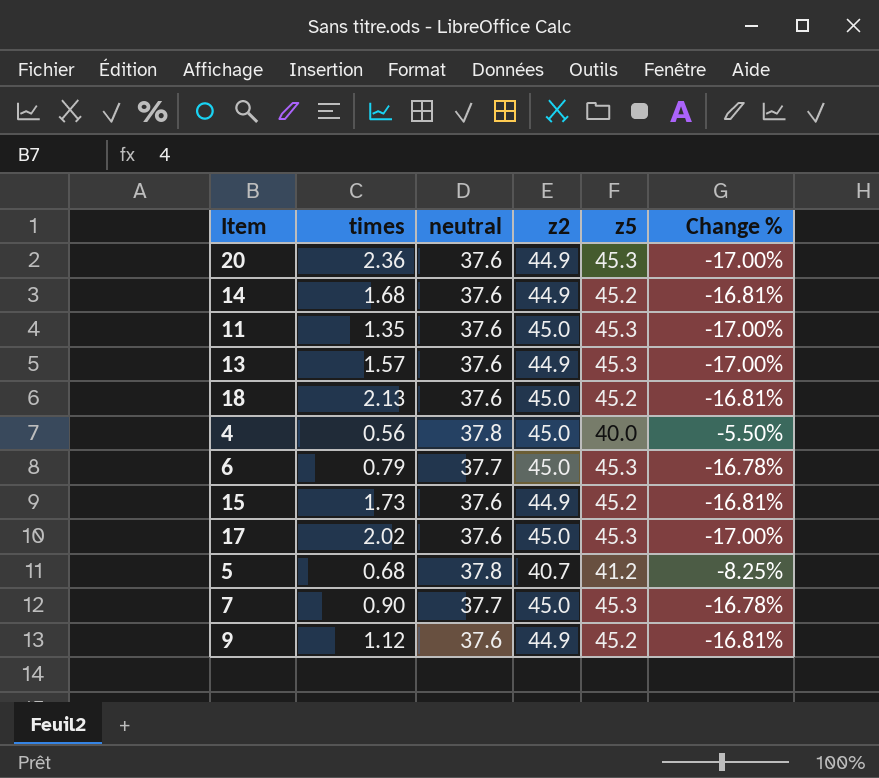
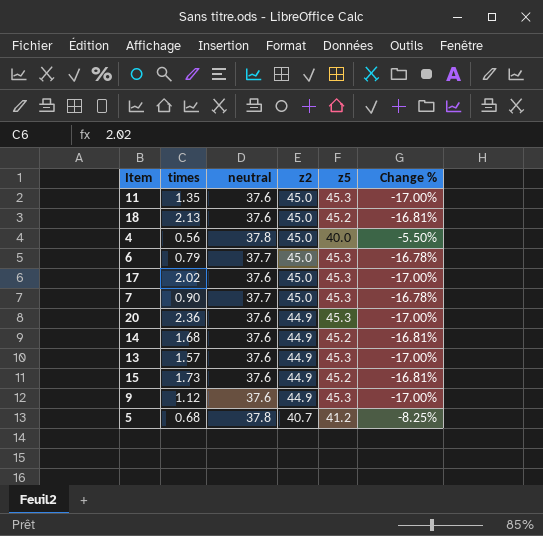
row order: none -> z2 descending
9 | z5: 45.2 -> 45.3
9 | Change %: -16.81% -> -17.00%

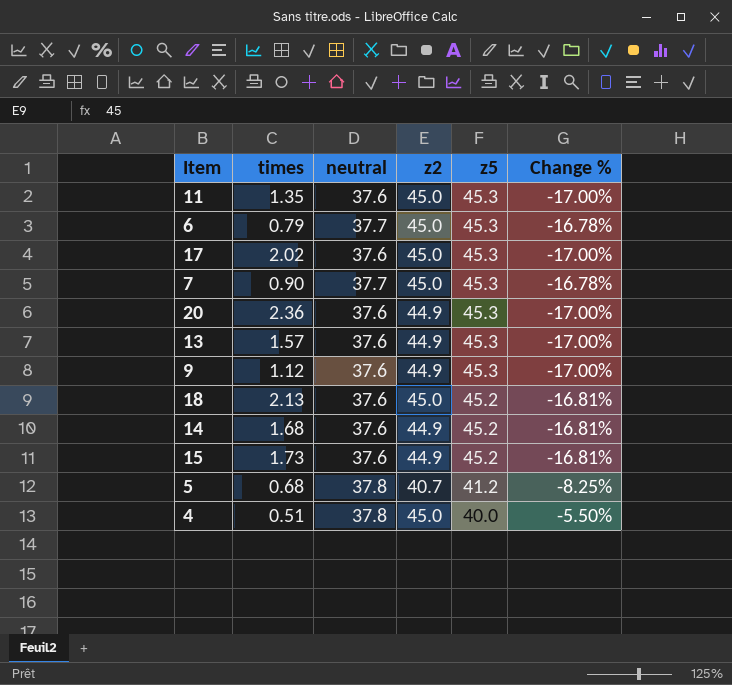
row order: z2 descending -> z5 descending
4 | times: 0.56 -> 0.51

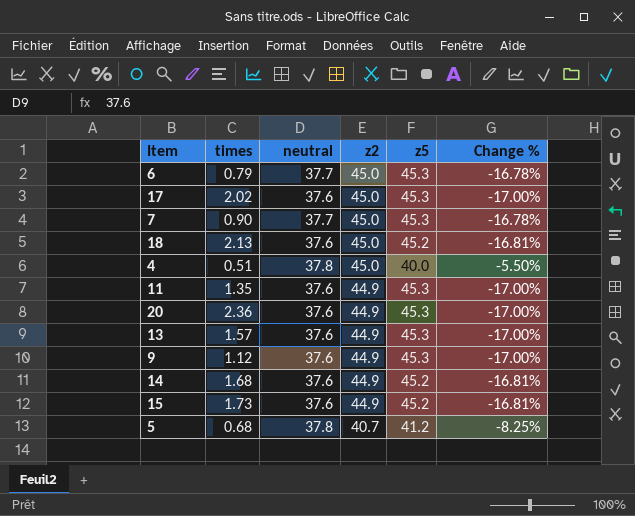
row order: z5 descending -> z2 descending
11 | z2: 45.0 -> 44.9

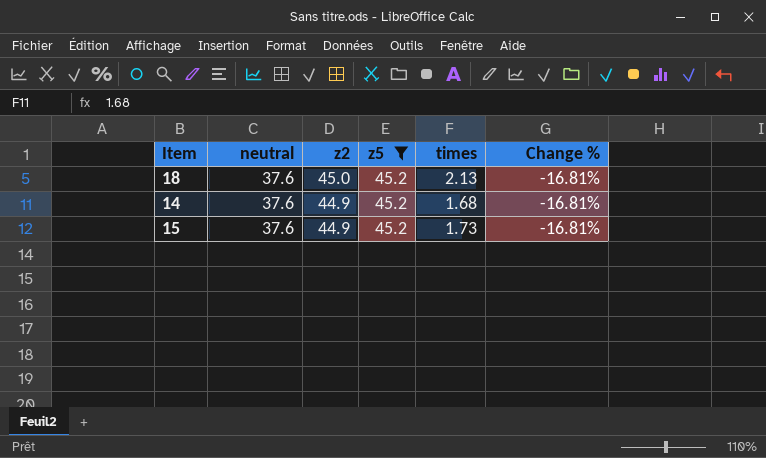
filter: none -> z5 = 45.2
column times | position: 2 -> 5

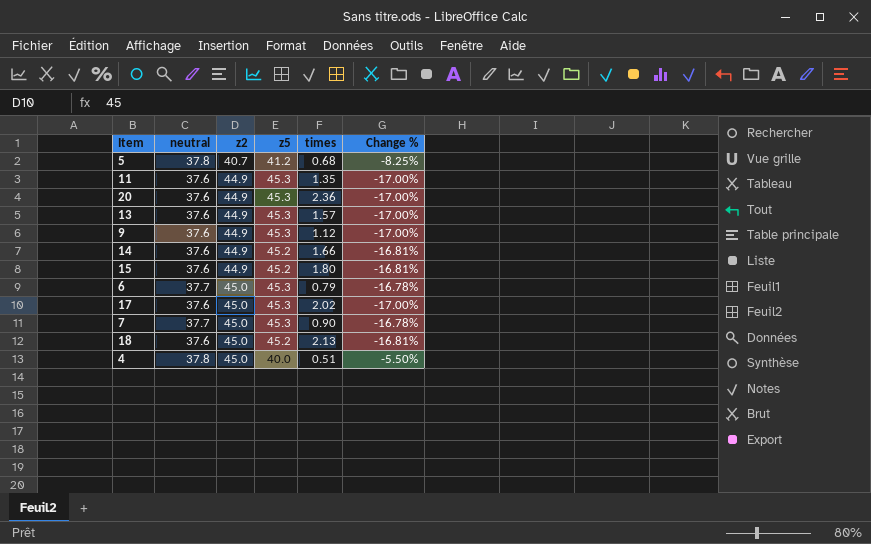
filter: z5 = 45.2 -> none
row order: z2 descending -> z2 ascending
14 | times: 1.68 -> 1.66
15 | times: 1.73 -> 1.80

